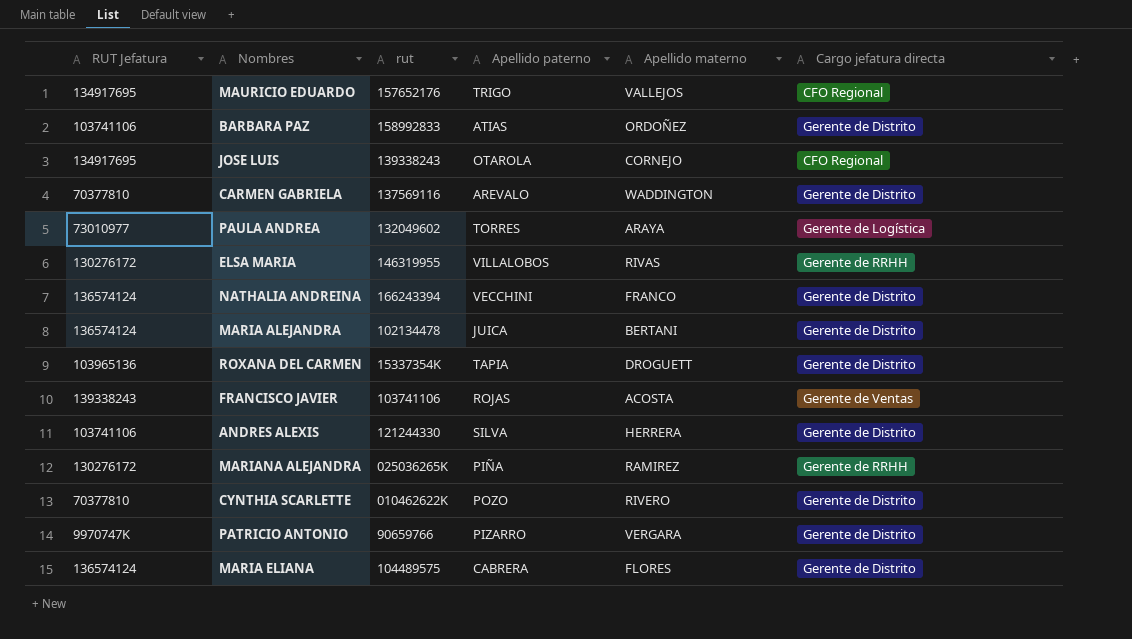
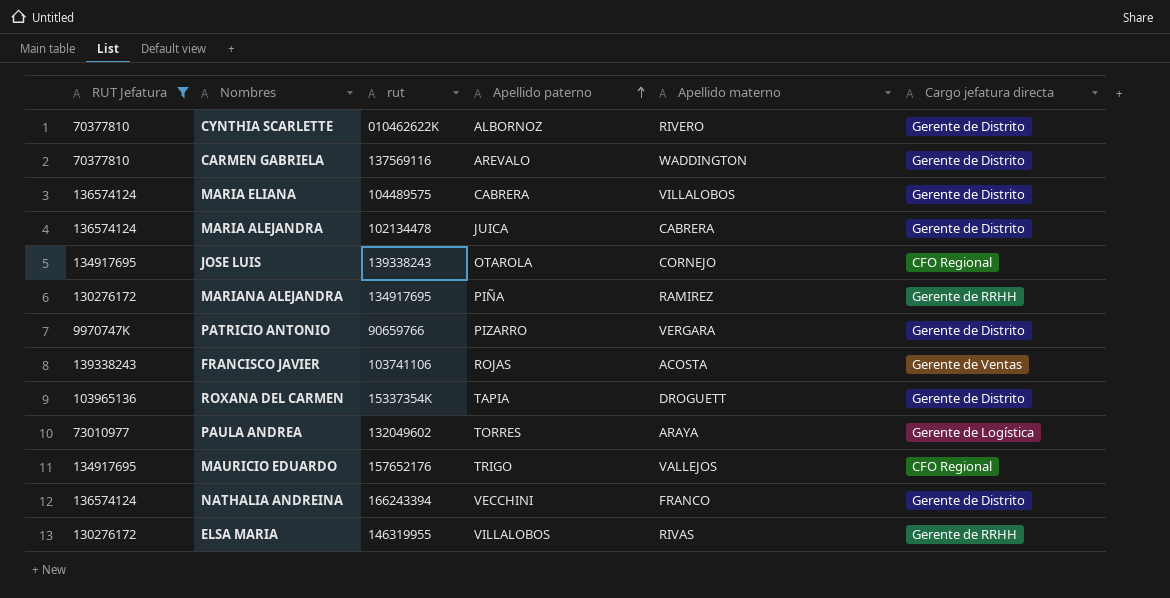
filter: none -> RUT Jefatura != 103741106
row order: none -> Apellido paterno ascending
CYNTHIA SCARLETTE | Apellido paterno: POZO -> ALBORNOZ
MARIA ELIANA | Apellido materno: FLORES -> VILLALOBOS
MARIA ALEJANDRA | Apellido materno: BERTANI -> CABRERA
MARIANA ALEJANDRA | rut: 025036265K -> 134917695

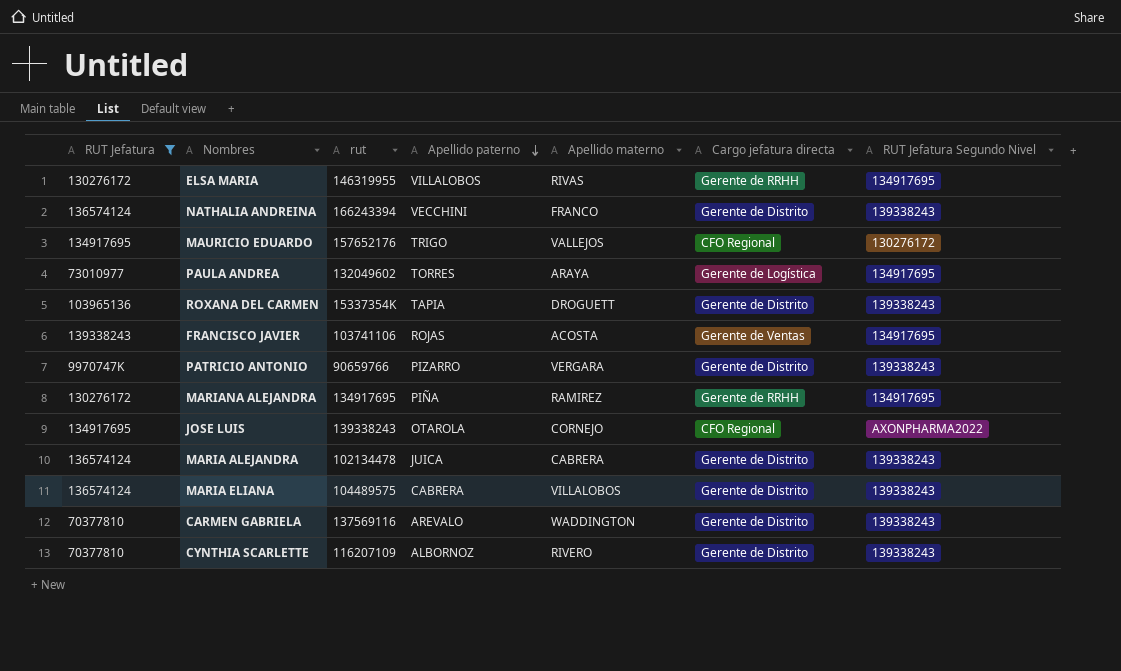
row order: Apellido paterno ascending -> Apellido paterno descending
column RUT Jefatura Segundo Nivel | position: none -> 7
CYNTHIA SCARLETTE | rut: 010462622K -> 116207109

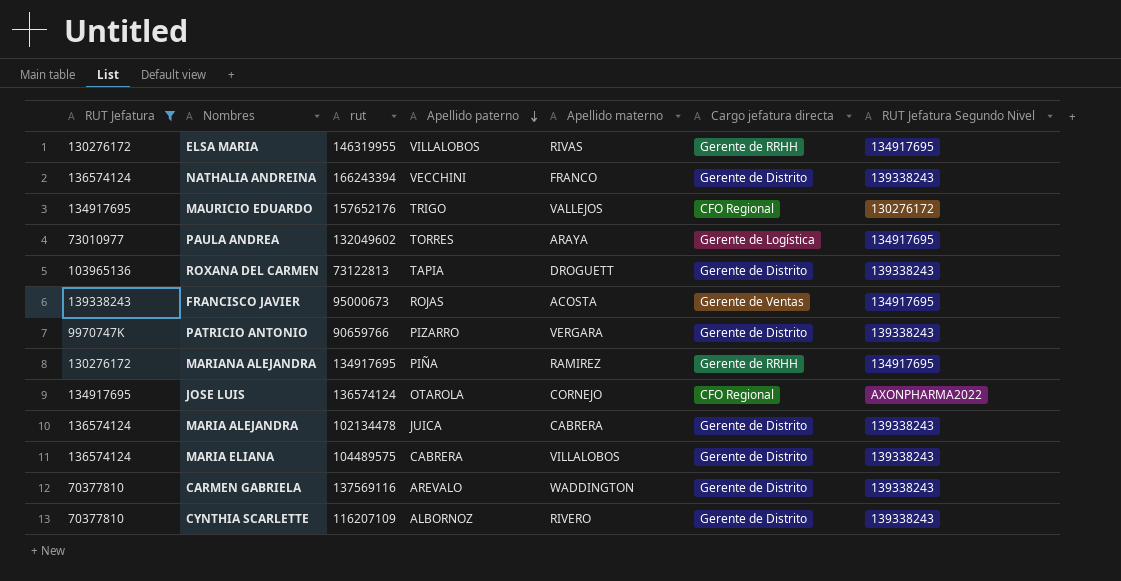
ROXANA DEL CARMEN | rut: 15337354K -> 73122813
FRANCISCO JAVIER | rut: 103741106 -> 95000673
JOSE LUIS | rut: 139338243 -> 136574124

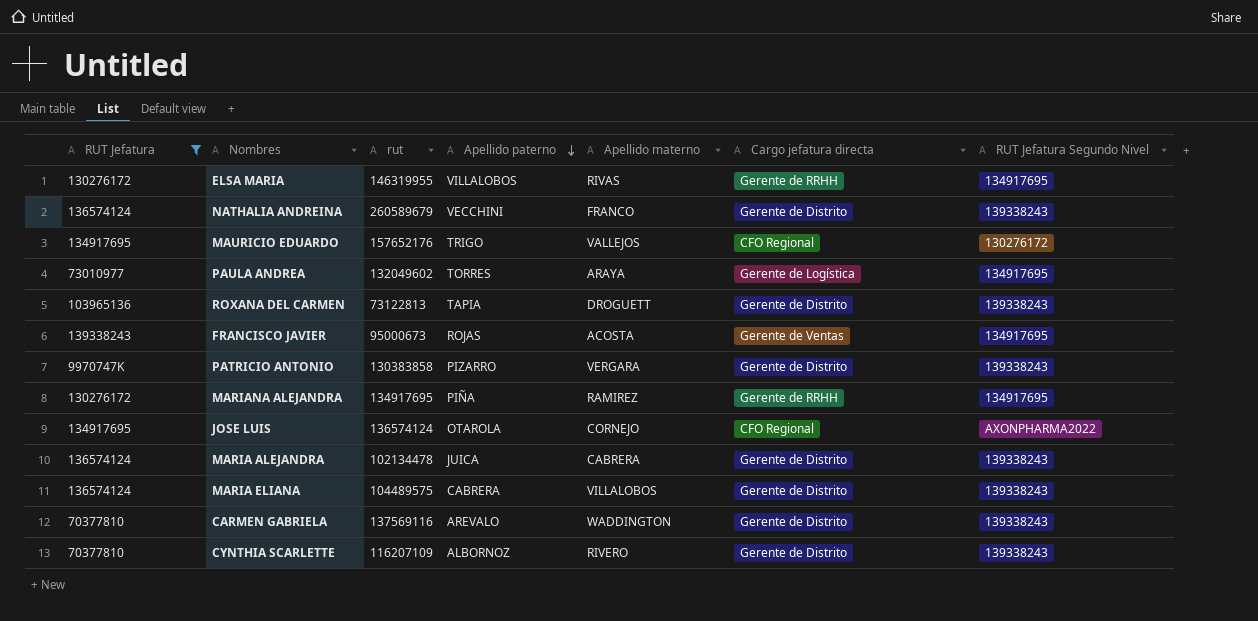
NATHALIA ANDREINA | rut: 166243394 -> 260589679
PATRICIO ANTONIO | rut: 90659766 -> 130383858

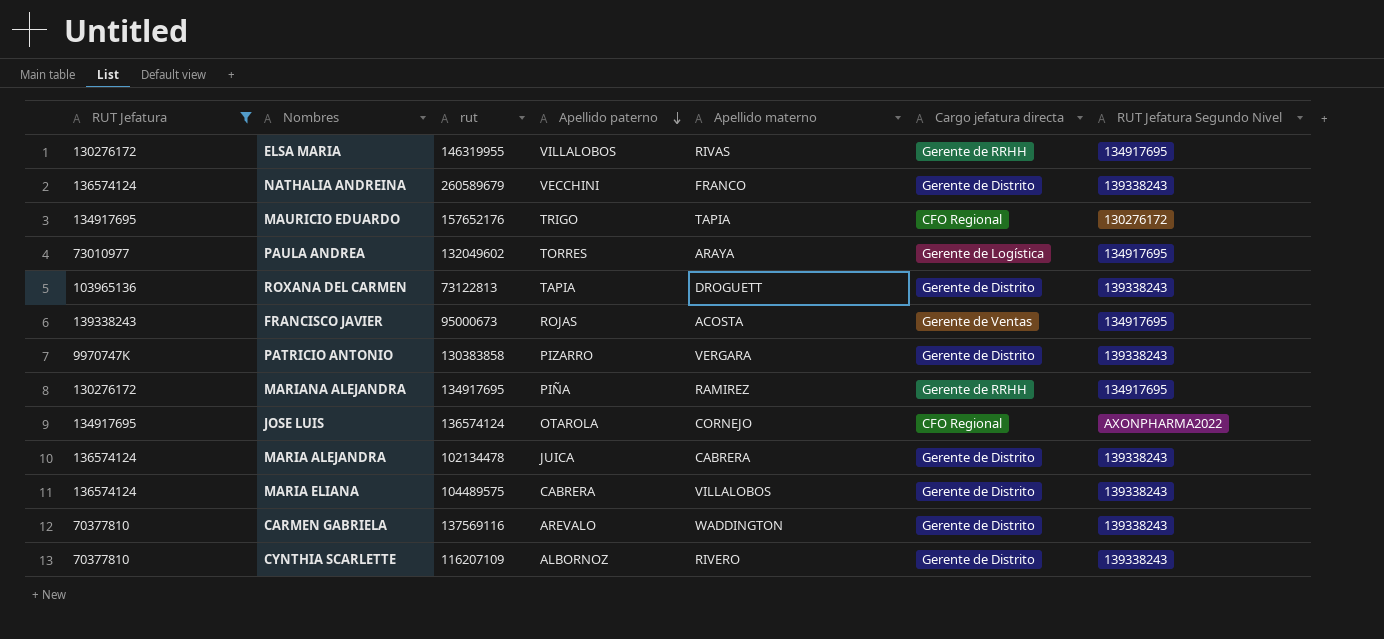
MAURICIO EDUARDO | Apellido materno: VALLEJOS -> TAPIA

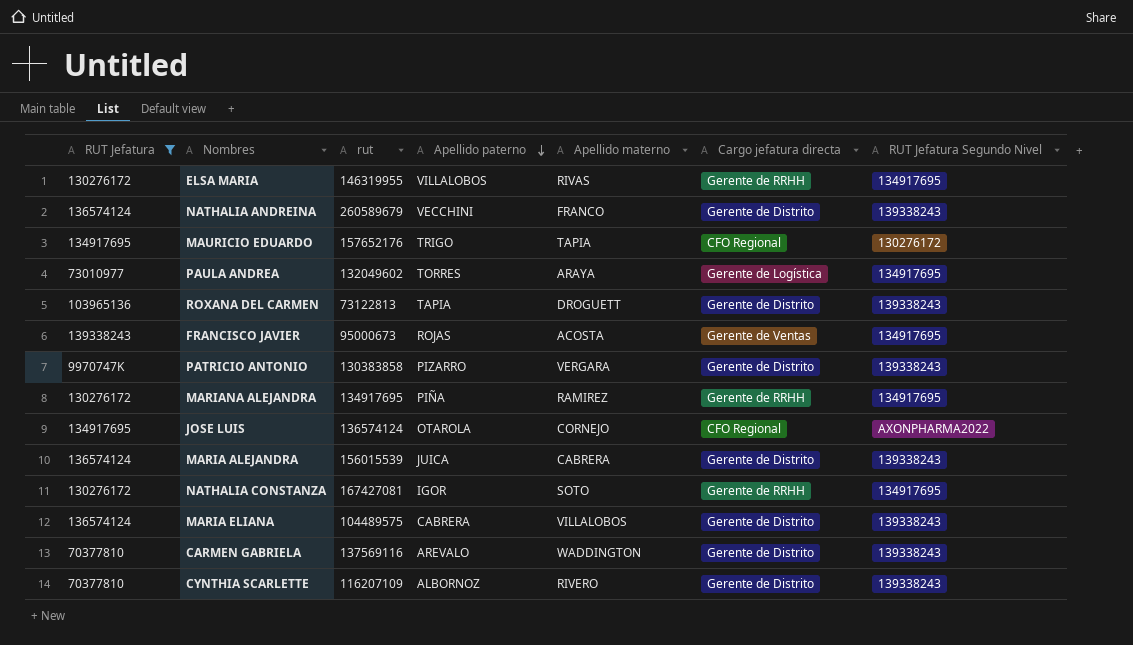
MARIA ALEJANDRA | rut: 102134478 -> 156015539
row NATHALIA CONSTANZA: none -> 130276172 | 167427081 | IGOR | SOTO | Gerente de RRHH | 134917695

